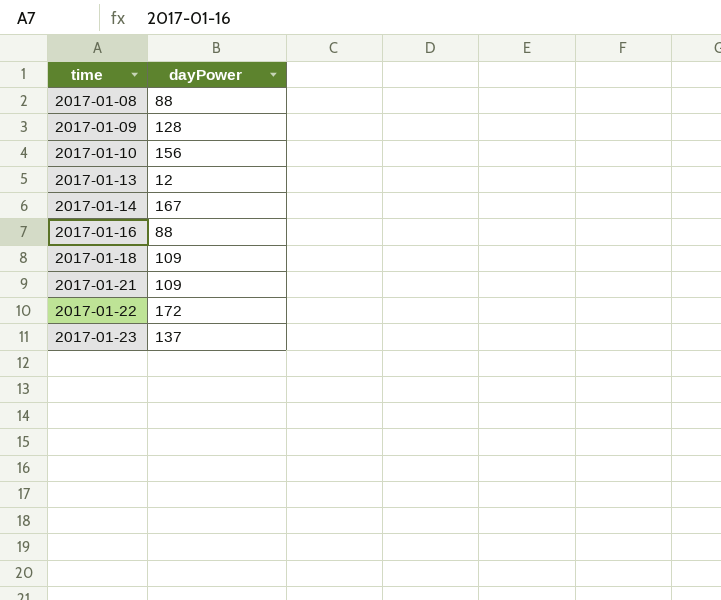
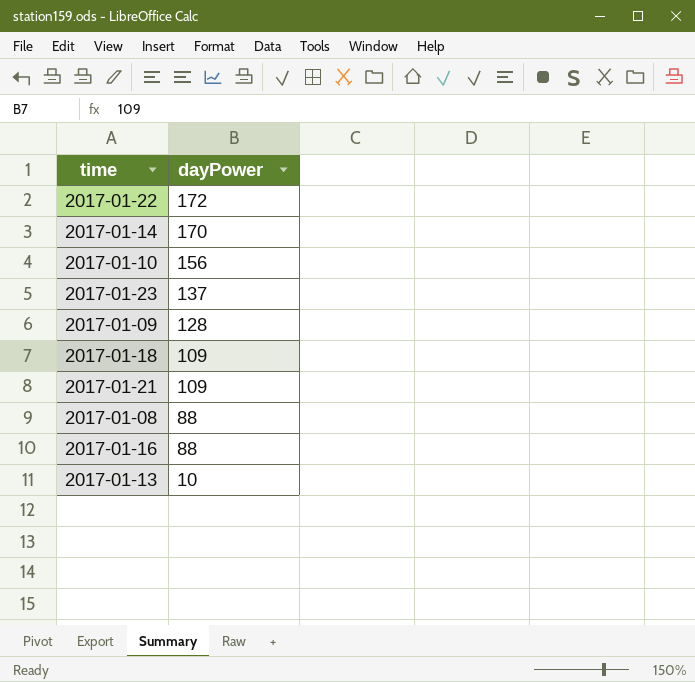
row order: time ascending -> dayPower descending
2017-01-14 | dayPower: 167 -> 170
2017-01-13 | dayPower: 12 -> 10

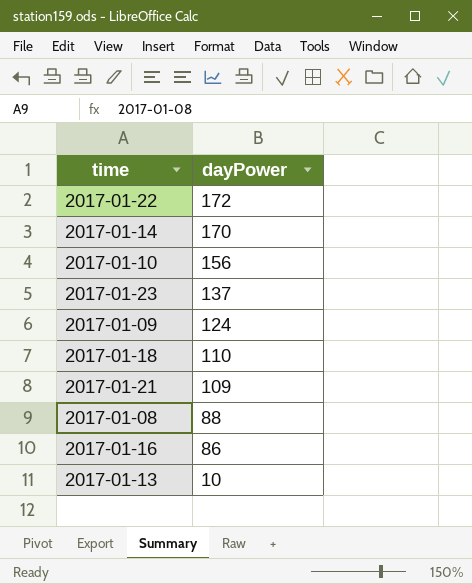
2017-01-09 | dayPower: 128 -> 124
2017-01-18 | dayPower: 109 -> 110
2017-01-16 | dayPower: 88 -> 86

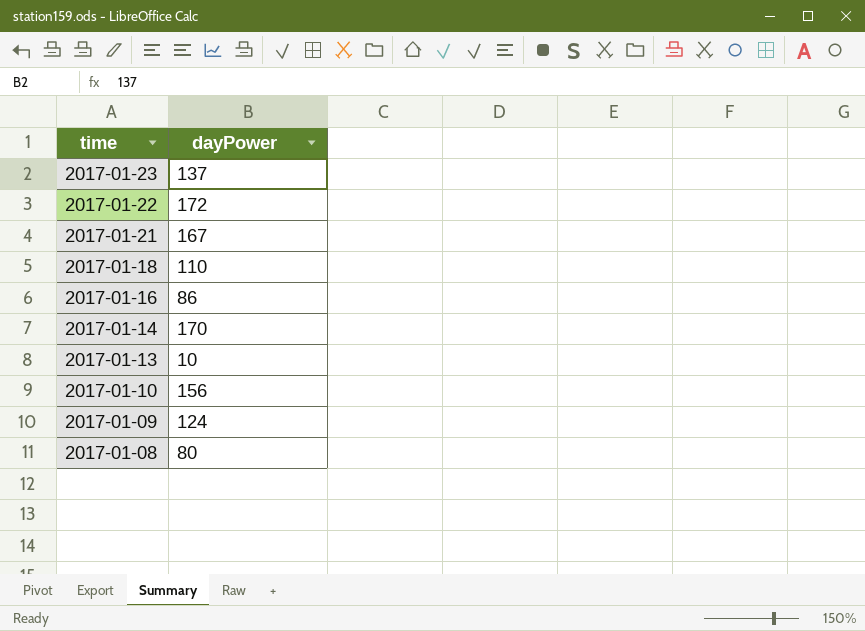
row order: dayPower descending -> time descending
2017-01-21 | dayPower: 109 -> 167
2017-01-08 | dayPower: 88 -> 80

